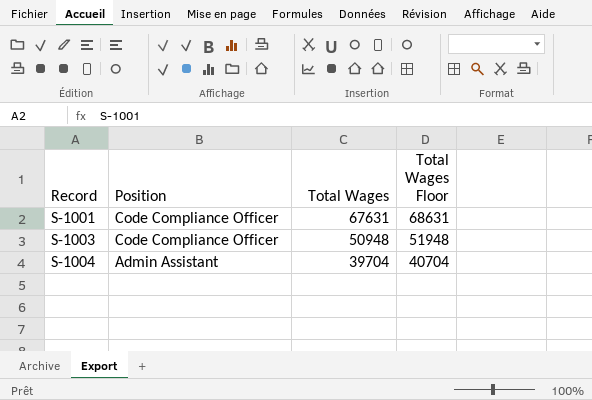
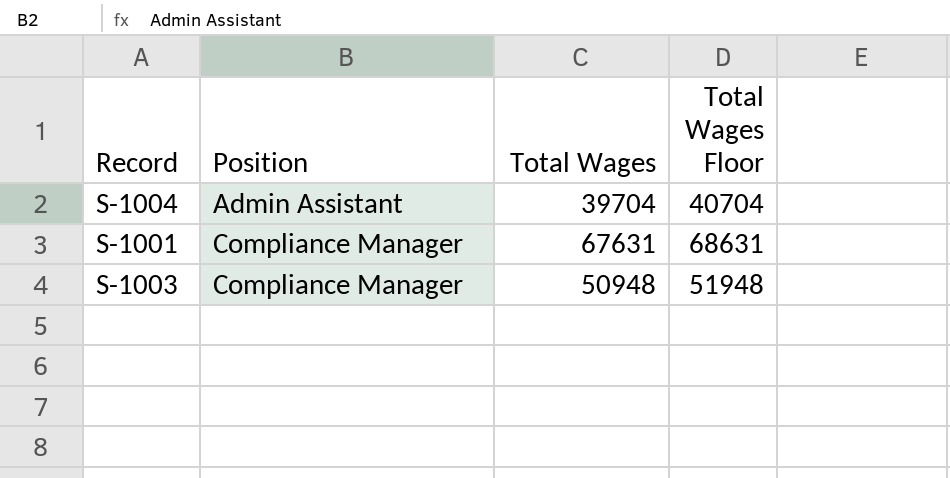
row order: Record ascending -> Position ascending
S-1001 | Position: Code Compliance Officer -> Compliance Manager
S-1003 | Position: Code Compliance Officer -> Compliance Manager

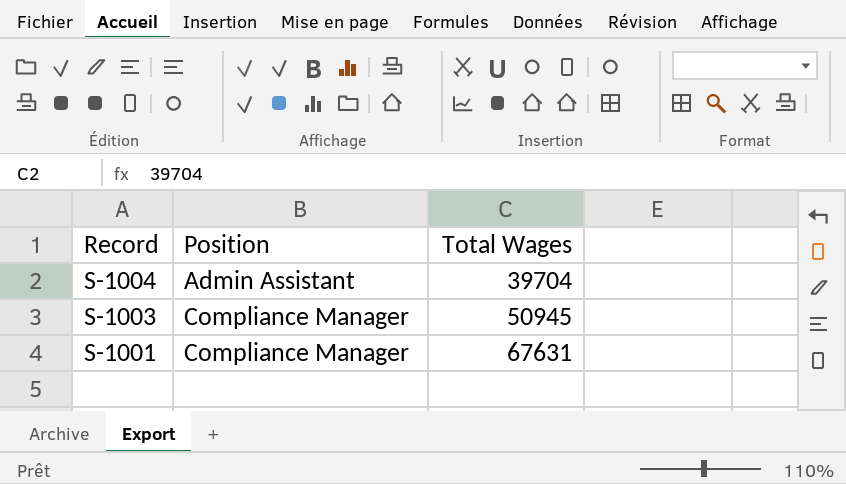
row order: Position ascending -> Record descending
column Total Wages Floor | formula: [Total Wages] + 1000 -> none
S-1003 | Total Wages: 50948 -> 50945

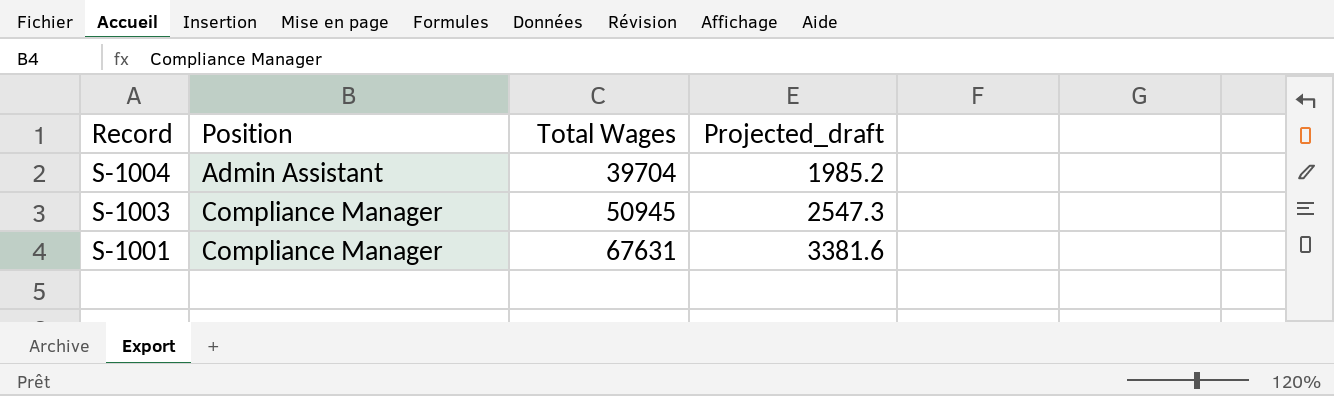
column Projected_draft | formula: none -> [Total Wages] * 0.05

